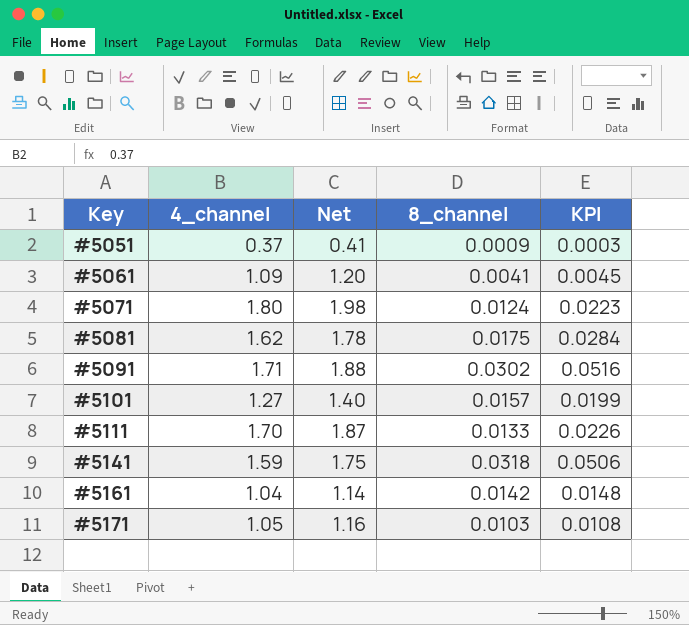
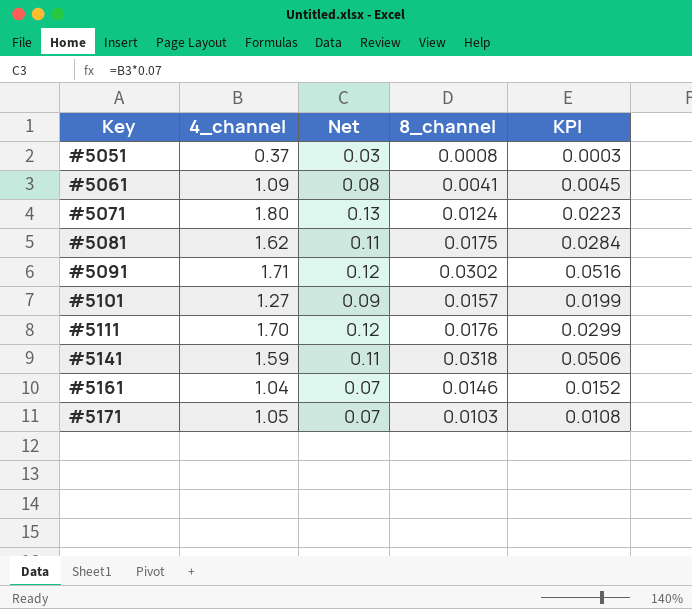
column Net | formula: [4_channel] * 1.1 -> [4_channel] * 0.07
#5051 | 8_channel: 0.0009 -> 0.0008
#5111 | 8_channel: 0.0133 -> 0.0176
#5111 | KPI: 0.0226 -> 0.0299
#5161 | 8_channel: 0.0142 -> 0.0146
#5161 | KPI: 0.0148 -> 0.0152

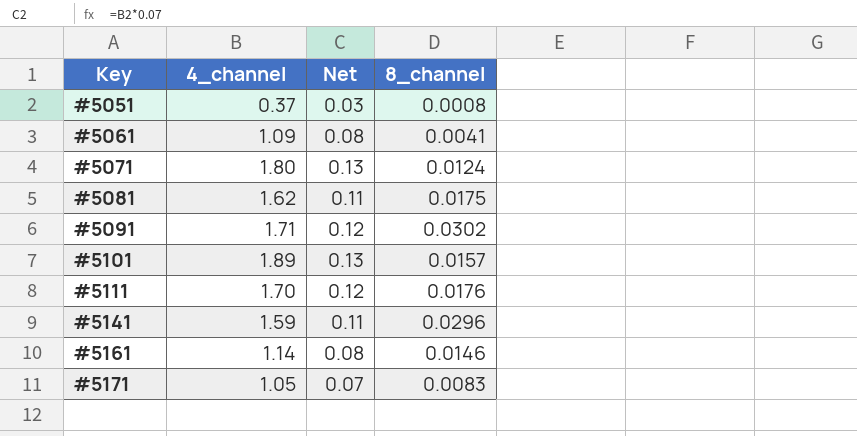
column KPI | formula: [4_channel] * [8_channel] -> none
#5101 | 4_channel: 1.27 -> 1.89
#5101 | Net: 0.09 -> 0.13
#5141 | 8_channel: 0.0318 -> 0.0296
#5161 | 4_channel: 1.04 -> 1.14
#5161 | Net: 0.07 -> 0.08
#5171 | 8_channel: 0.0103 -> 0.0083

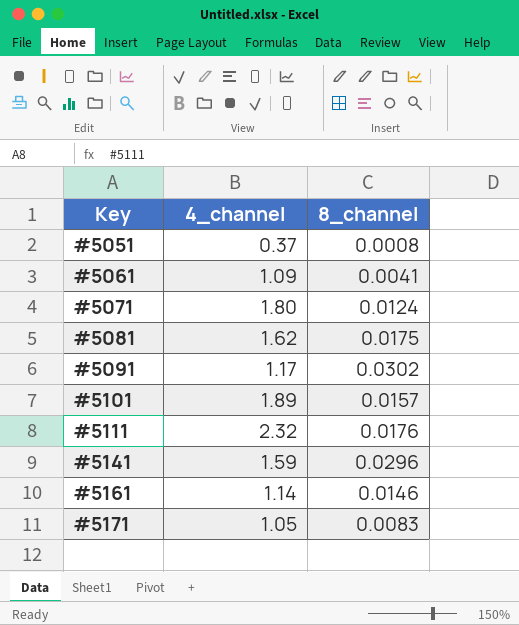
column Net | formula: [4_channel] * 0.07 -> none
#5091 | 4_channel: 1.71 -> 1.17
#5111 | 4_channel: 1.70 -> 2.32

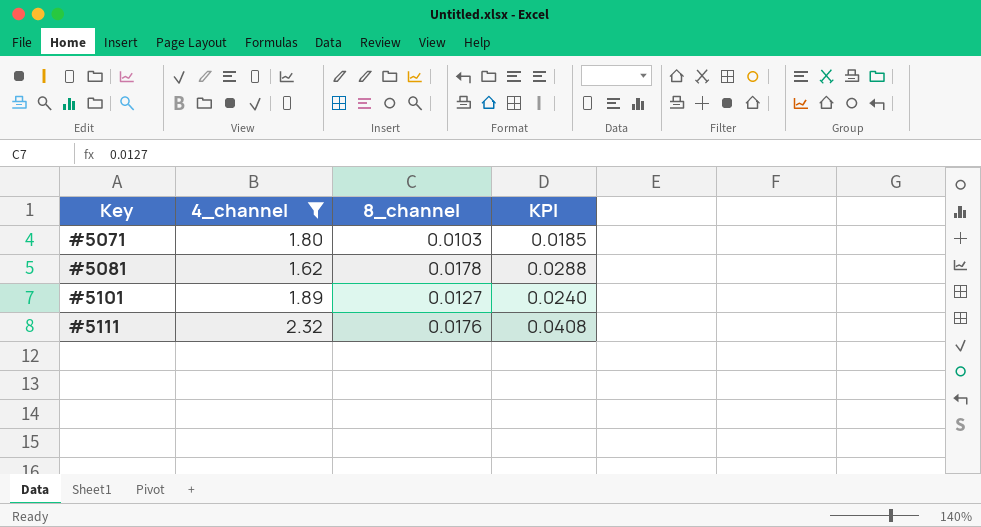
filter: none -> 4_channel >= 1.62
column KPI | formula: none -> [4_channel] * [8_channel]
#5071 | 8_channel: 0.0124 -> 0.0103
#5081 | 8_channel: 0.0175 -> 0.0178
#5101 | 8_channel: 0.0157 -> 0.0127

